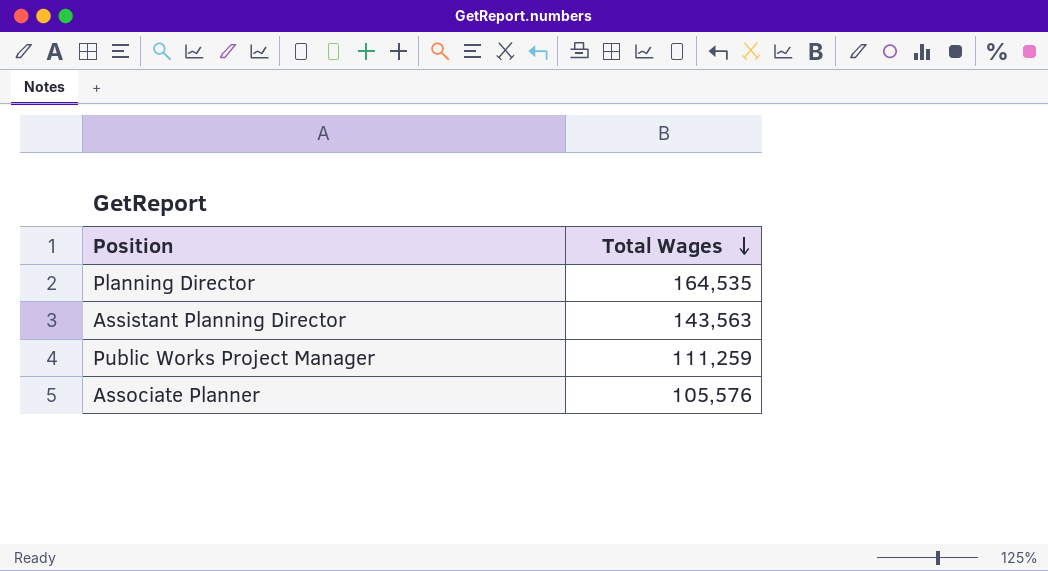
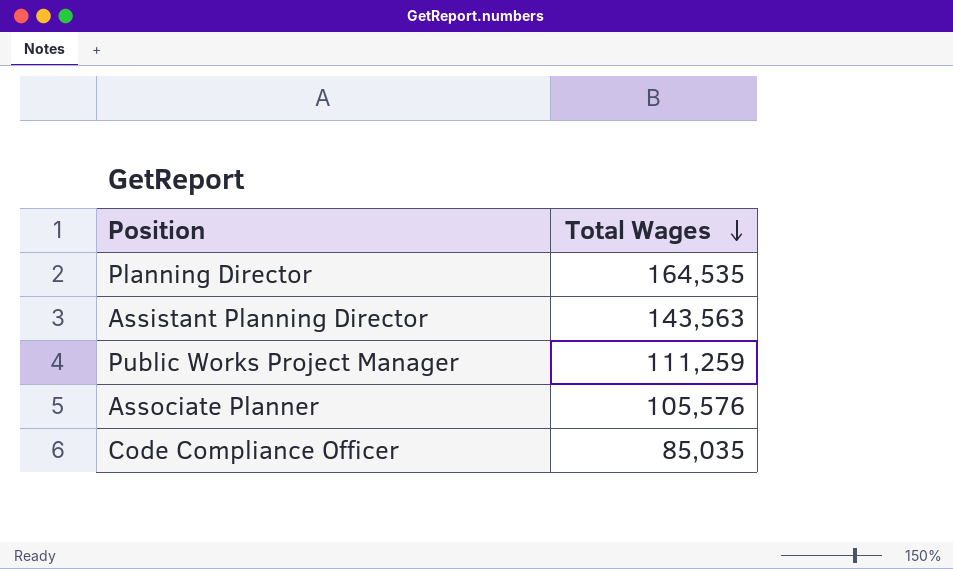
row Code Compliance Officer: none -> 85,035

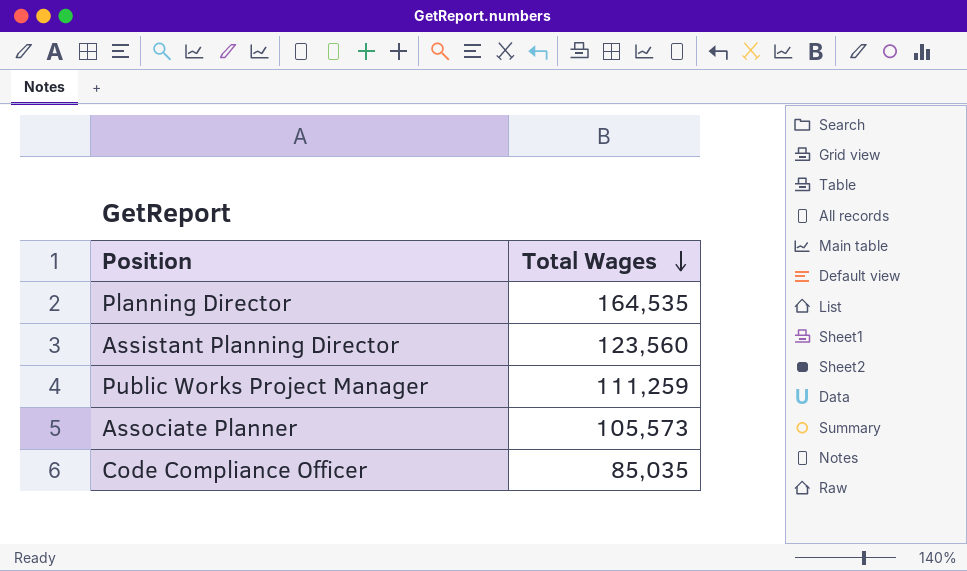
Assistant Planning Director | Total Wages: 143,563 -> 123,560
Associate Planner | Total Wages: 105,576 -> 105,573

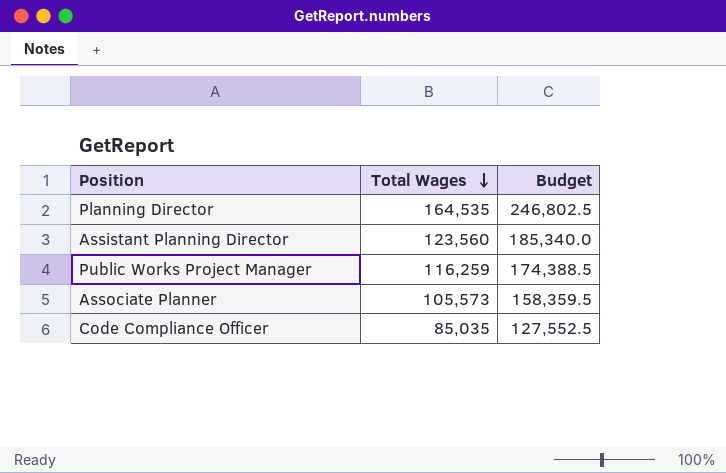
column Budget | formula: none -> [Total Wages] * 1.5
Public Works Project Manager | Total Wages: 111,259 -> 116,259

